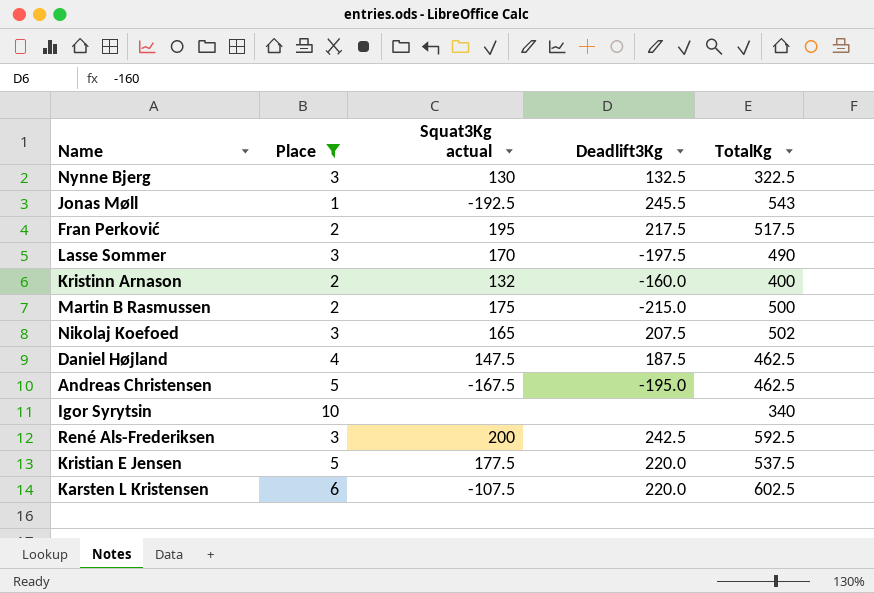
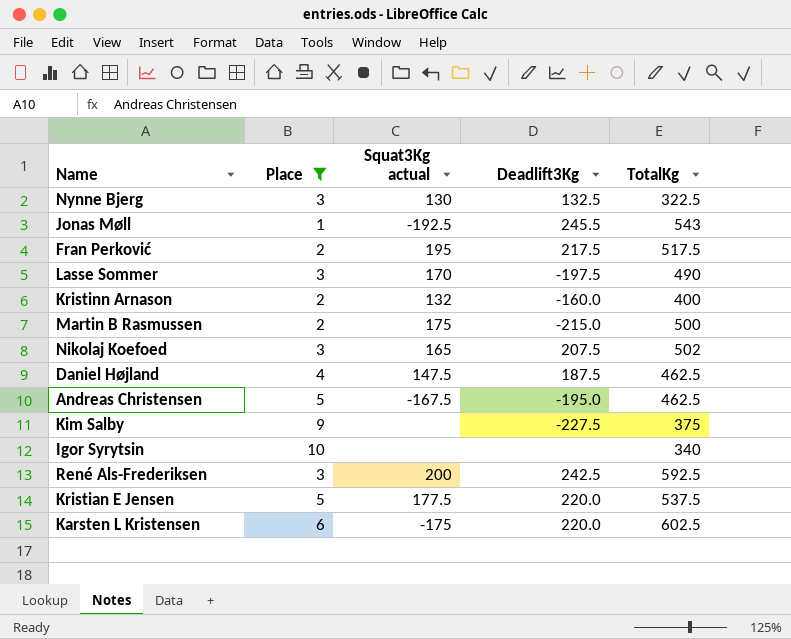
row Kim Salby: none -> 9 | none | -227.5 | 375
Karsten L Kristensen | Squat3Kg actual: -107.5 -> -175

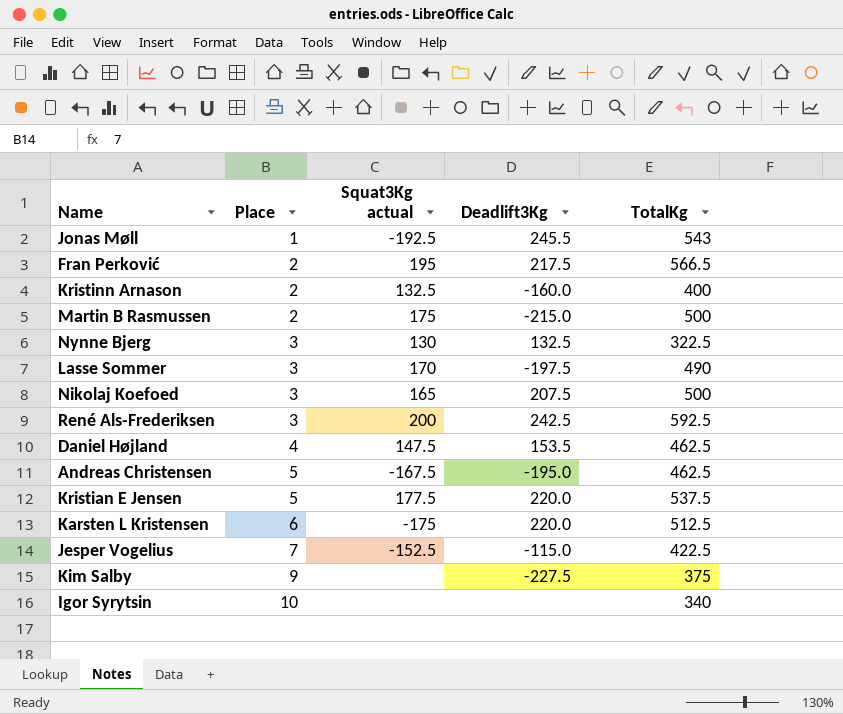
filter: Place != 7 -> none
row order: none -> Place ascending
Fran Perković | TotalKg: 517.5 -> 566.5
Kristinn Arnason | Squat3Kg actual: 132 -> 132.5
Nikolaj Koefoed | TotalKg: 502 -> 500
Daniel Højland | Deadlift3Kg: 187.5 -> 153.5
Karsten L Kristensen | TotalKg: 602.5 -> 512.5

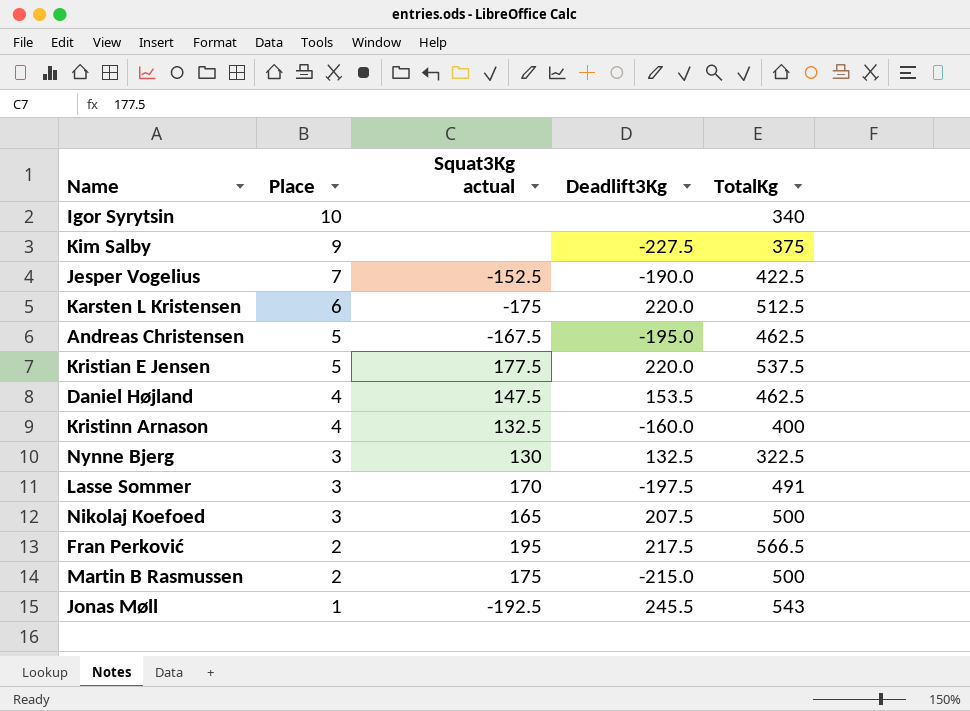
row order: Place ascending -> Place descending
row René Als-Frederiksen: 3 | 200 | 242.5 | 592.5 -> none
Jesper Vogelius | Deadlift3Kg: -115.0 -> -190.0
Kristinn Arnason | Place: 2 -> 4
Lasse Sommer | TotalKg: 490 -> 491

